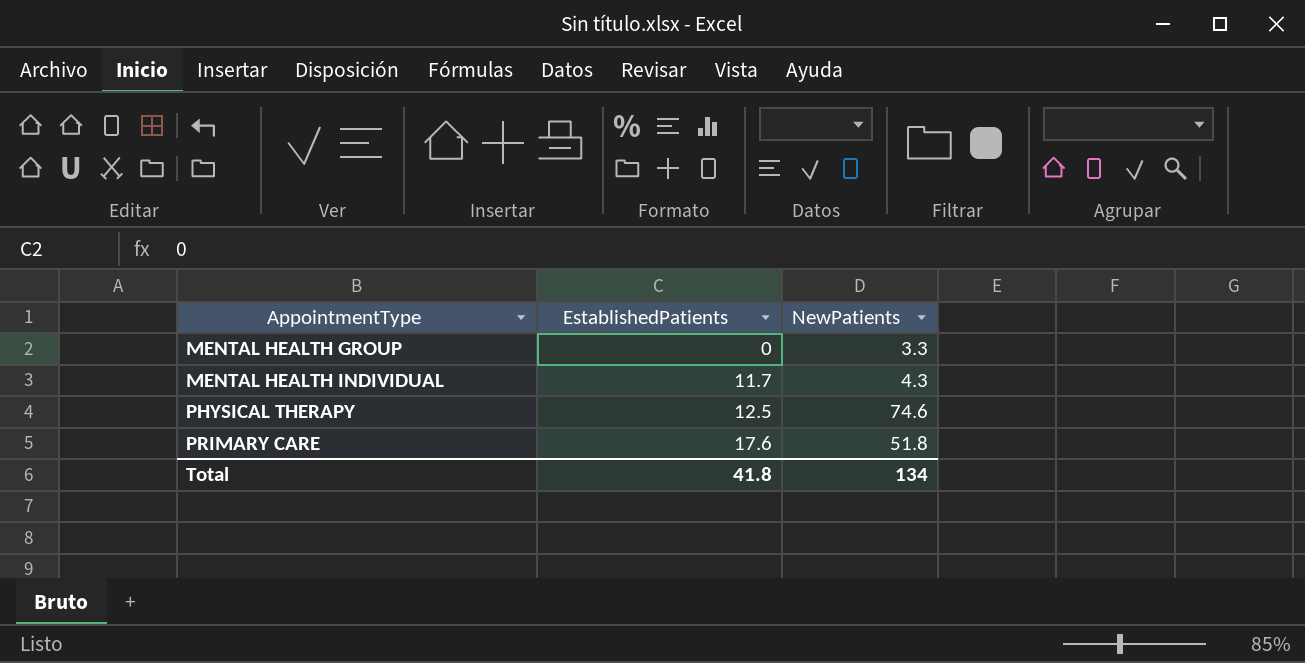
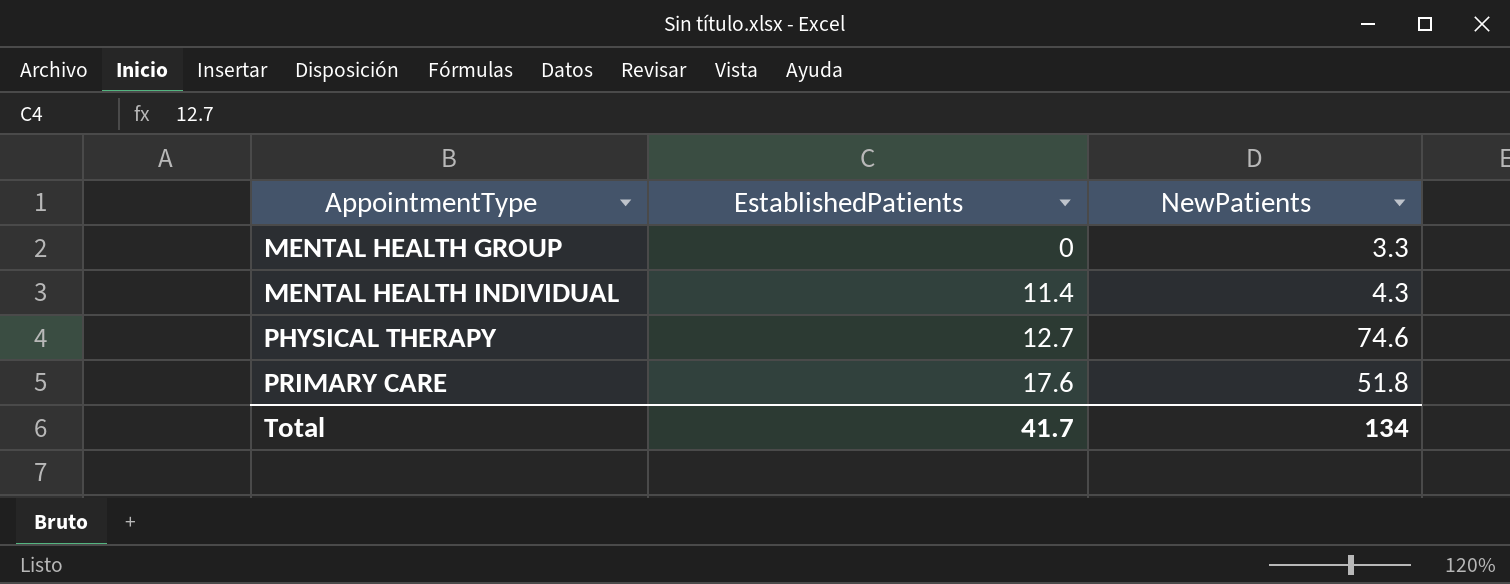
MENTAL HEALTH INDIVIDUAL | EstablishedPatients: 11.7 -> 11.4
PHYSICAL THERAPY | EstablishedPatients: 12.5 -> 12.7
Total | EstablishedPatients: 41.8 -> 41.7

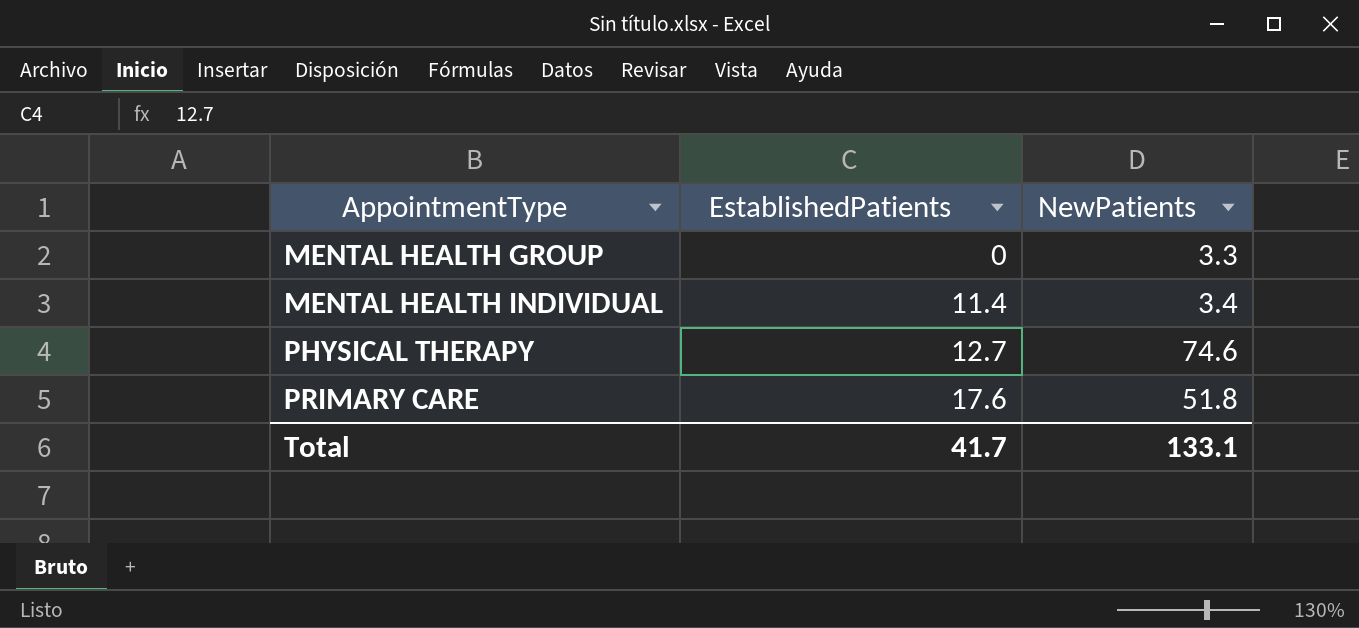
MENTAL HEALTH INDIVIDUAL | NewPatients: 4.3 -> 3.4
Total | NewPatients: 134 -> 133.1

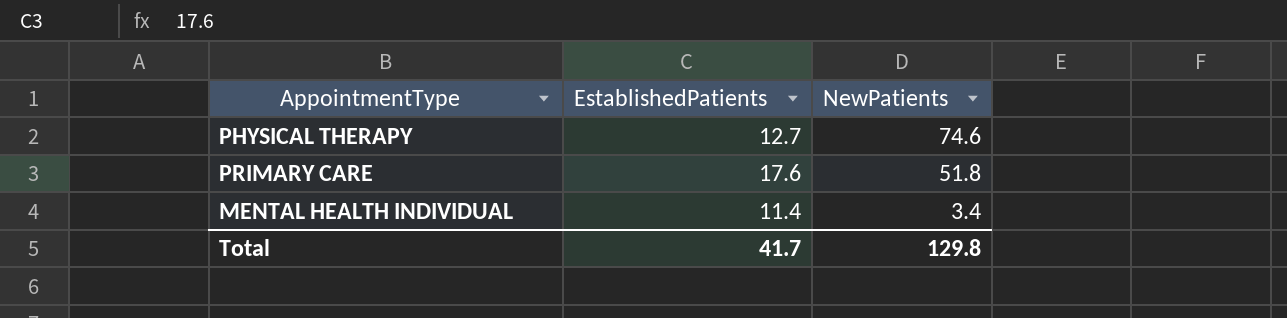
row order: AppointmentType ascending -> NewPatients descending
row MENTAL HEALTH GROUP: 0 | 3.3 -> none
Total | NewPatients: 133.1 -> 129.8

